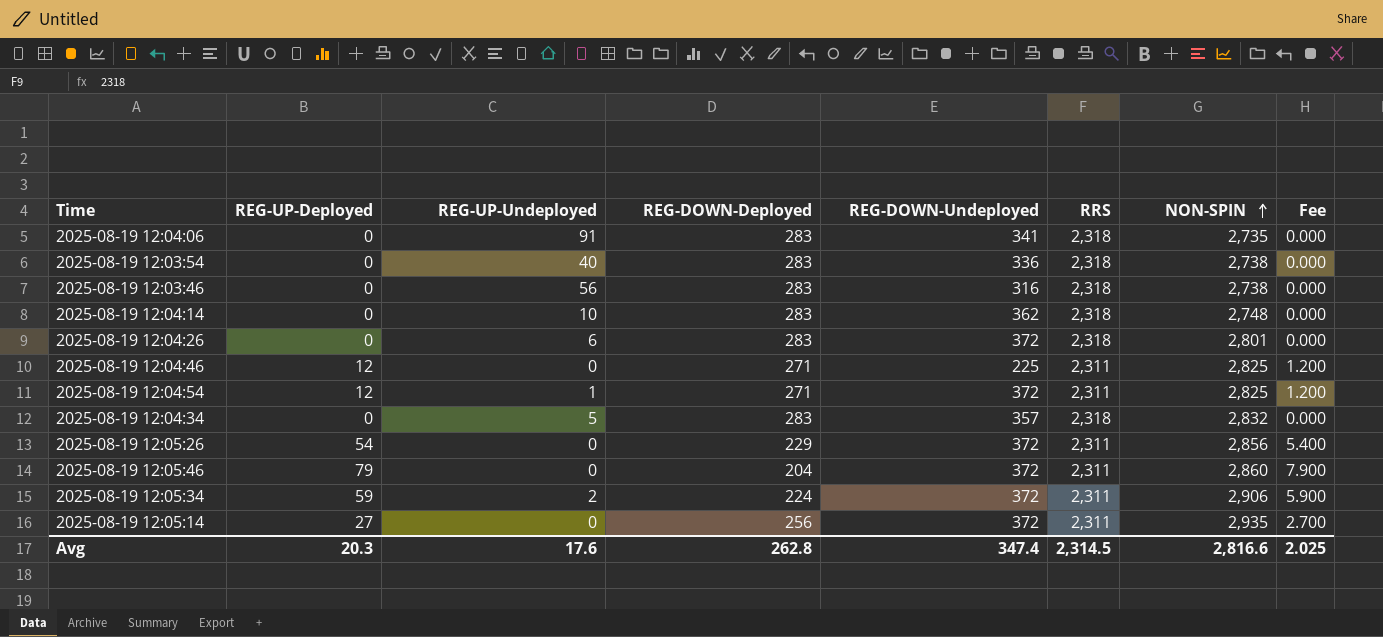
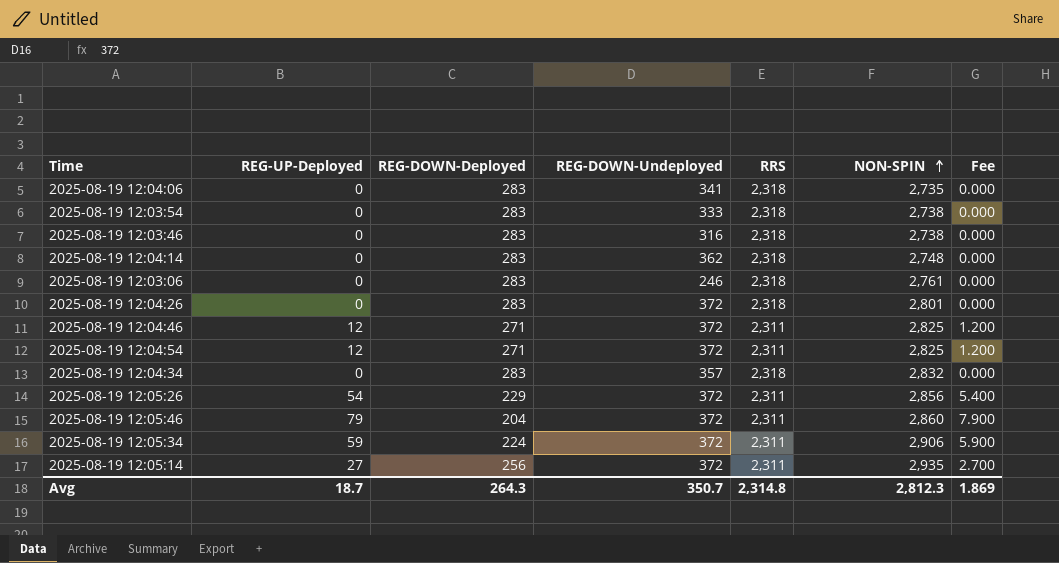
column REG-UP-Undeployed | position: 3 -> none
2025-08-19 12:03:54 | REG-DOWN-Undeployed: 336 -> 333
row 2025-08-19 12:03:06: none -> 0 | 283 | 246 | 2,318 | 2,761 | 0.000
2025-08-19 12:04:46 | REG-DOWN-Undeployed: 225 -> 372
Avg | REG-UP-Deployed: 20.3 -> 18.7
Avg | REG-DOWN-Deployed: 262.8 -> 264.3
Avg | REG-DOWN-Undeployed: 347.4 -> 350.7
Avg | RRS: 2,314.5 -> 2,314.8
Avg | NON-SPIN: 2,816.6 -> 2,812.3
Avg | Fee: 2.025 -> 1.869

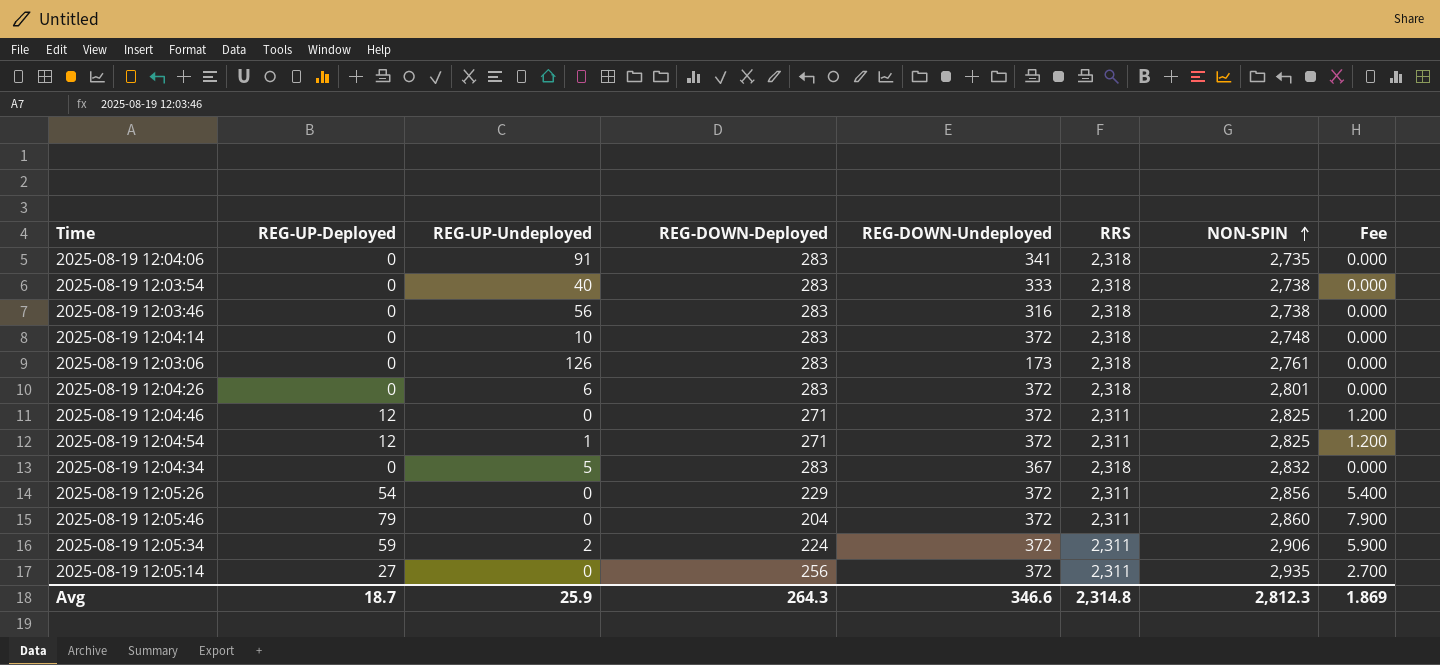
column REG-UP-Undeployed | position: none -> 3
2025-08-19 12:04:14 | REG-DOWN-Undeployed: 362 -> 372
2025-08-19 12:03:06 | REG-DOWN-Undeployed: 246 -> 173
2025-08-19 12:04:34 | REG-DOWN-Undeployed: 357 -> 367
Avg | REG-DOWN-Undeployed: 350.7 -> 346.6

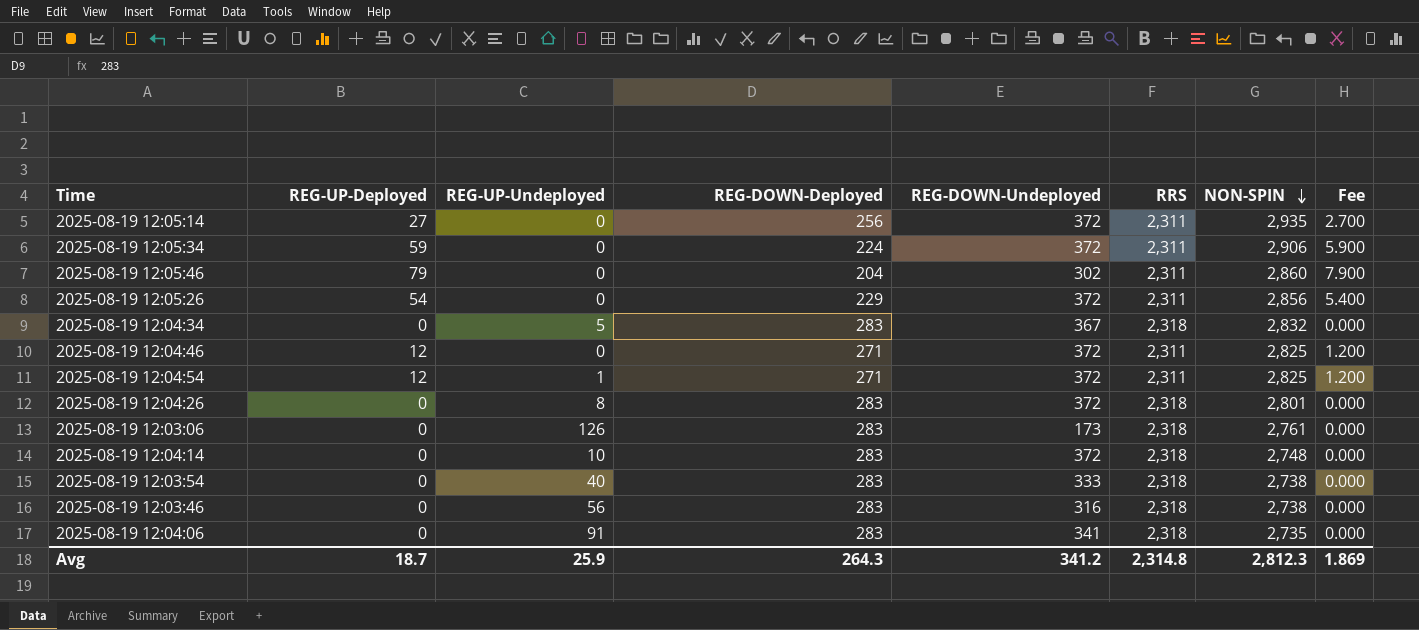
row order: NON-SPIN ascending -> NON-SPIN descending
2025-08-19 12:05:34 | REG-UP-Undeployed: 2 -> 0
2025-08-19 12:05:46 | REG-DOWN-Undeployed: 372 -> 302
2025-08-19 12:04:26 | REG-UP-Undeployed: 6 -> 8
Avg | REG-DOWN-Undeployed: 346.6 -> 341.2

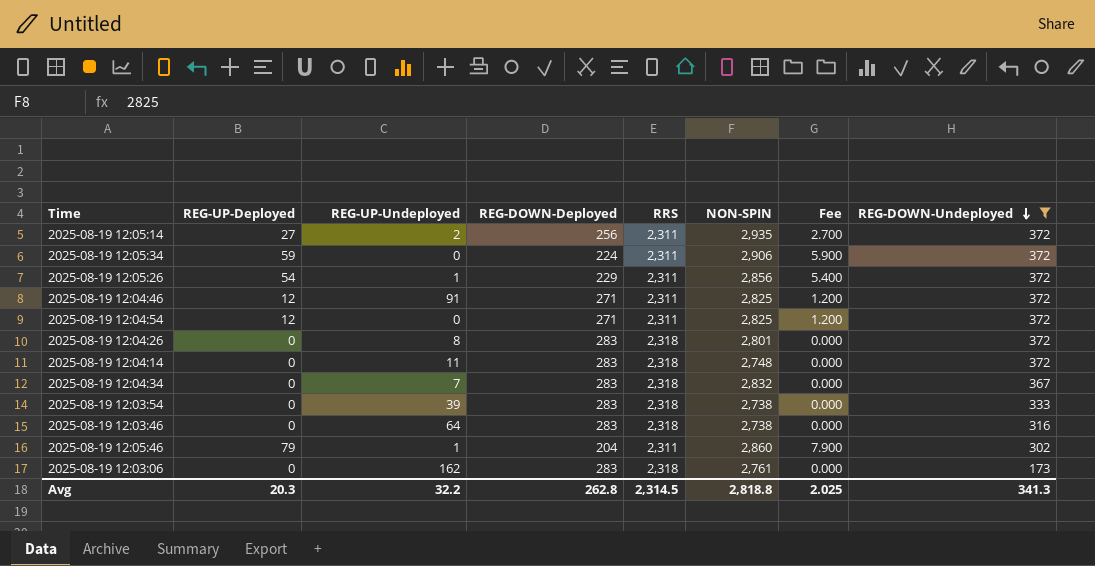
filter: none -> REG-DOWN-Undeployed != 341
row order: NON-SPIN descending -> REG-DOWN-Undeployed descending
column REG-DOWN-Undeployed | position: 5 -> 8
2025-08-19 12:05:14 | REG-UP-Undeployed: 0 -> 2
2025-08-19 12:05:26 | REG-UP-Undeployed: 0 -> 1
2025-08-19 12:04:46 | REG-UP-Undeployed: 0 -> 91
2025-08-19 12:04:54 | REG-UP-Undeployed: 1 -> 0
2025-08-19 12:04:14 | REG-UP-Undeployed: 10 -> 11
2025-08-19 12:04:34 | REG-UP-Undeployed: 5 -> 7
2025-08-19 12:03:54 | REG-UP-Undeployed: 40 -> 39
2025-08-19 12:03:46 | REG-UP-Undeployed: 56 -> 64
2025-08-19 12:05:46 | REG-UP-Undeployed: 0 -> 1
2025-08-19 12:03:06 | REG-UP-Undeployed: 126 -> 162
Avg | REG-UP-Deployed: 18.7 -> 20.3
Avg | REG-UP-Undeployed: 25.9 -> 32.2
Avg | REG-DOWN-Deployed: 264.3 -> 262.8
Avg | RRS: 2,314.8 -> 2,314.5
Avg | NON-SPIN: 2,812.3 -> 2,818.8
Avg | Fee: 1.869 -> 2.025
Avg | REG-DOWN-Undeployed: 341.2 -> 341.3

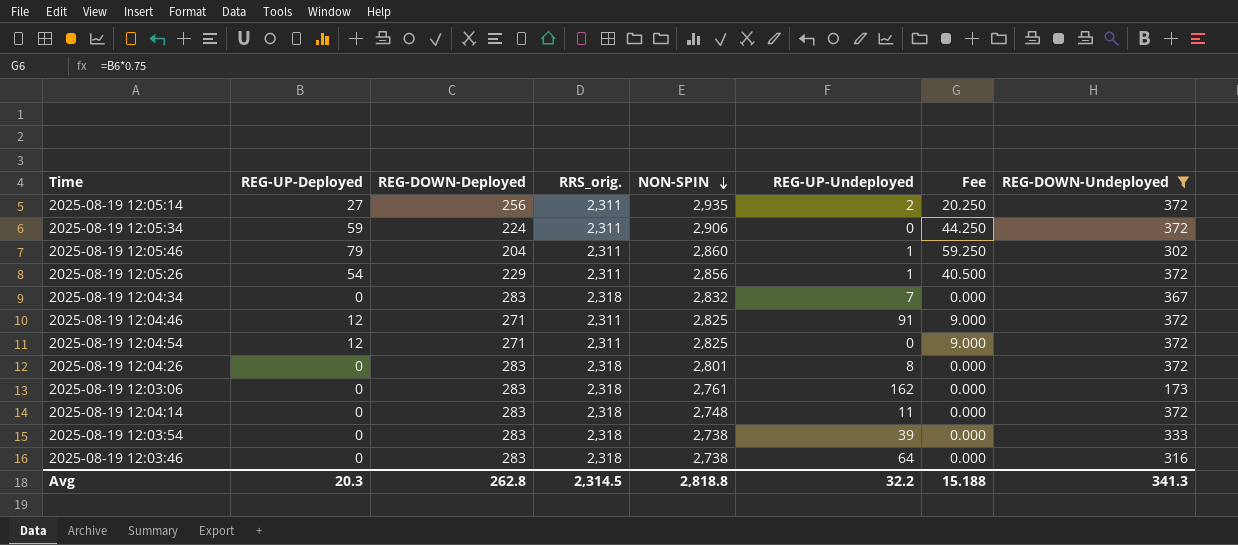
row order: REG-DOWN-Undeployed descending -> NON-SPIN descending
column name: RRS -> RRS_orig.
column REG-UP-Undeployed | position: 3 -> 6
column Fee | formula: [REG-UP-Deployed] * 0.1 -> [REG-UP-Deployed] * 0.75
Avg | Fee: 2.025 -> 15.188

